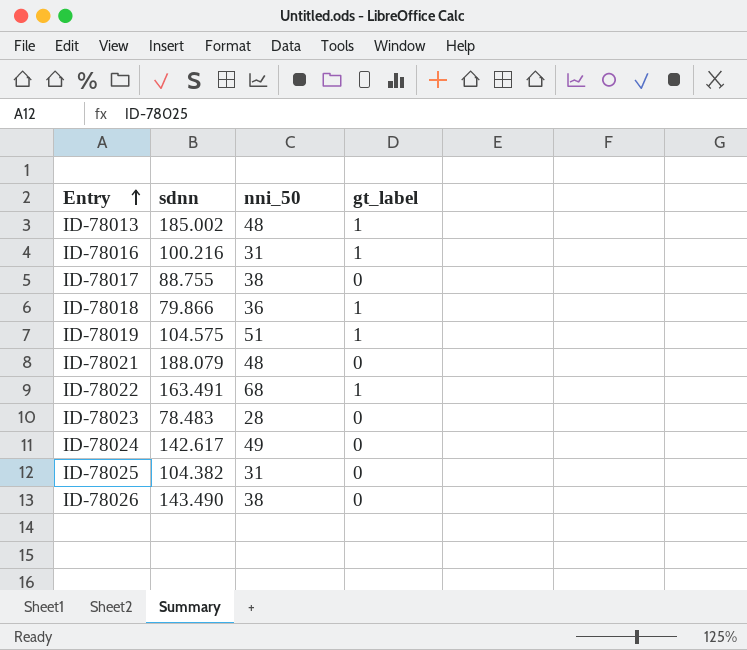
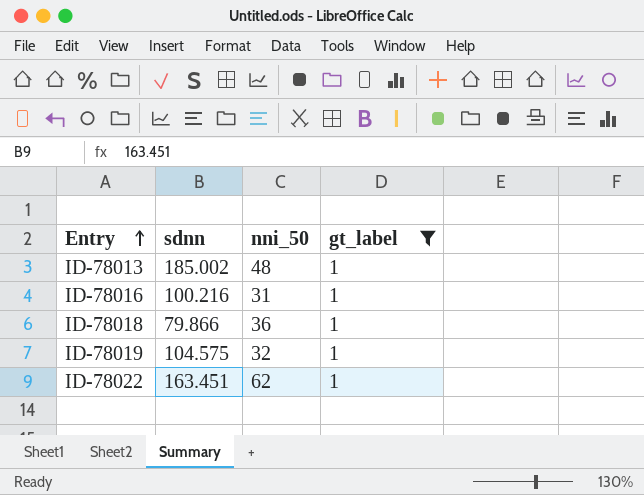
filter: none -> gt_label = 1
ID-78019 | nni_50: 51 -> 32
ID-78022 | sdnn: 163.491 -> 163.451
ID-78022 | nni_50: 68 -> 62

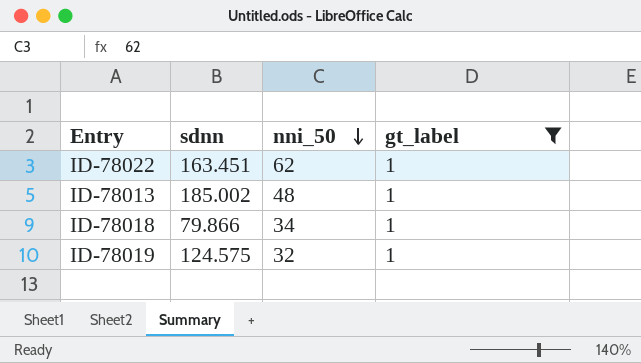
row order: Entry ascending -> nni_50 descending
row ID-78016: 100.216 | 31 | 1 -> none
ID-78018 | nni_50: 36 -> 34
ID-78019 | sdnn: 104.575 -> 124.575

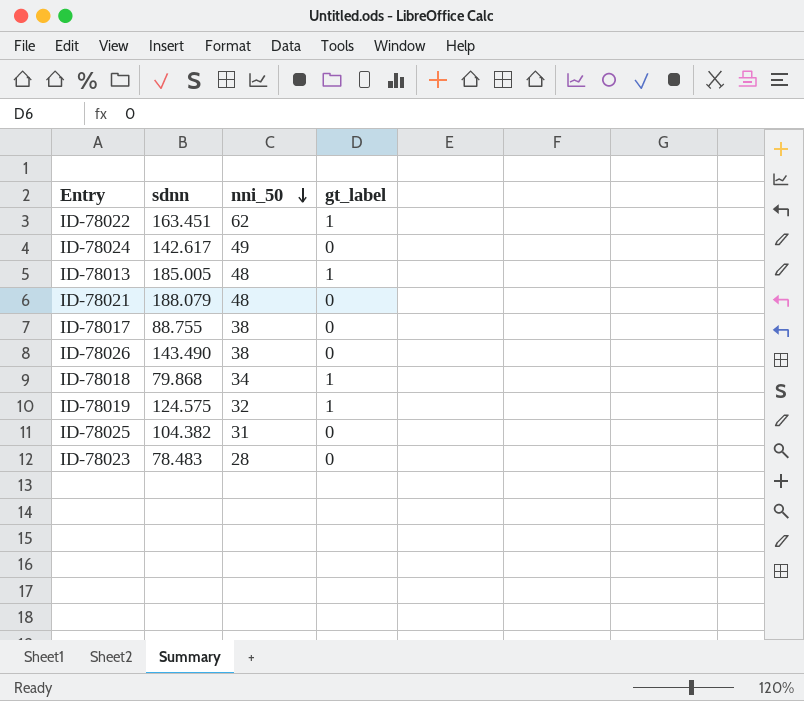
filter: gt_label = 1 -> none
ID-78013 | sdnn: 185.002 -> 185.005
ID-78018 | sdnn: 79.866 -> 79.868

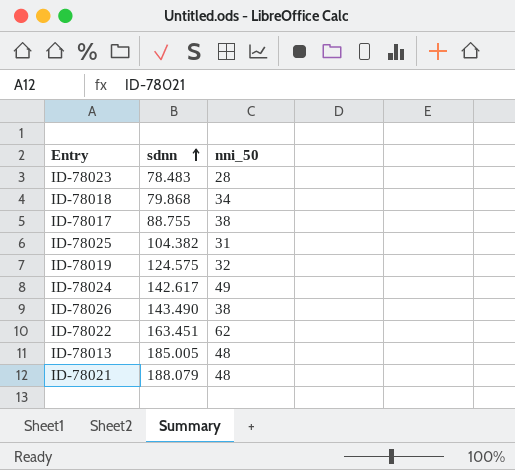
row order: nni_50 descending -> sdnn ascending
column gt_label | position: 4 -> none

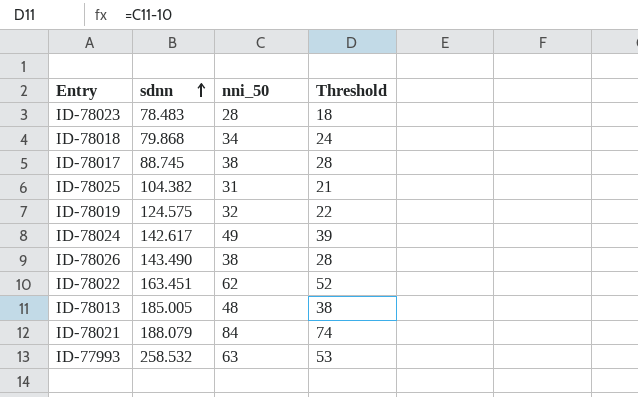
column Threshold | formula: none -> [nni_50] - 10
ID-78017 | sdnn: 88.755 -> 88.745
ID-78021 | nni_50: 48 -> 84
row ID-77993: none -> 258.532 | 63 | 53

